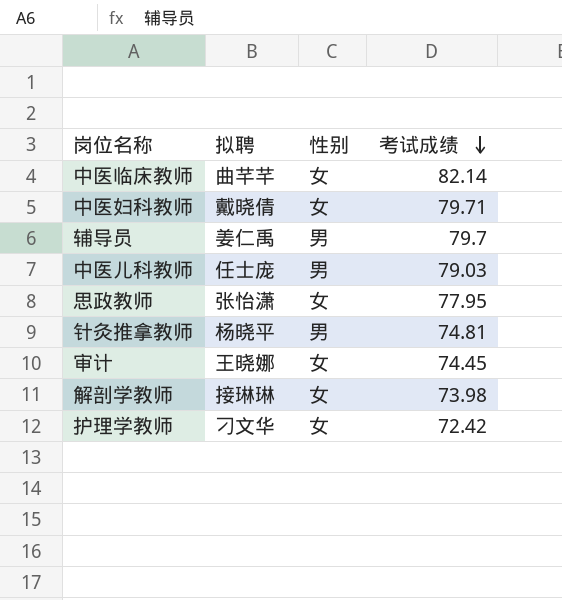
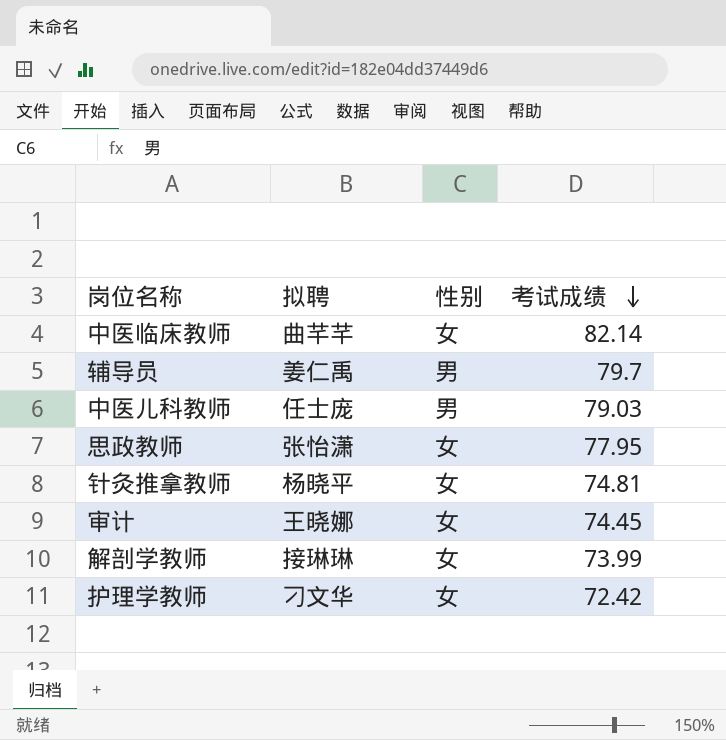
row 中医妇科教师: 戴晓倩 | 女 | 79.71 -> none
针灸推拿教师 | 性别: 男 -> 女
解剖学教师 | 考试成绩: 73.98 -> 73.99

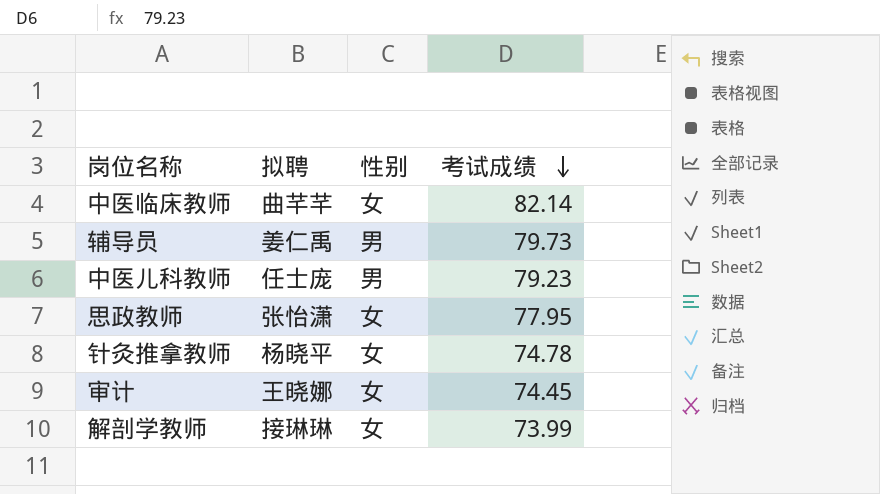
row 护理学教师: 刁文华 | 女 | 72.42 -> none
辅导员 | 考试成绩: 79.7 -> 79.73
中医儿科教师 | 考试成绩: 79.03 -> 79.23
针灸推拿教师 | 考试成绩: 74.81 -> 74.78

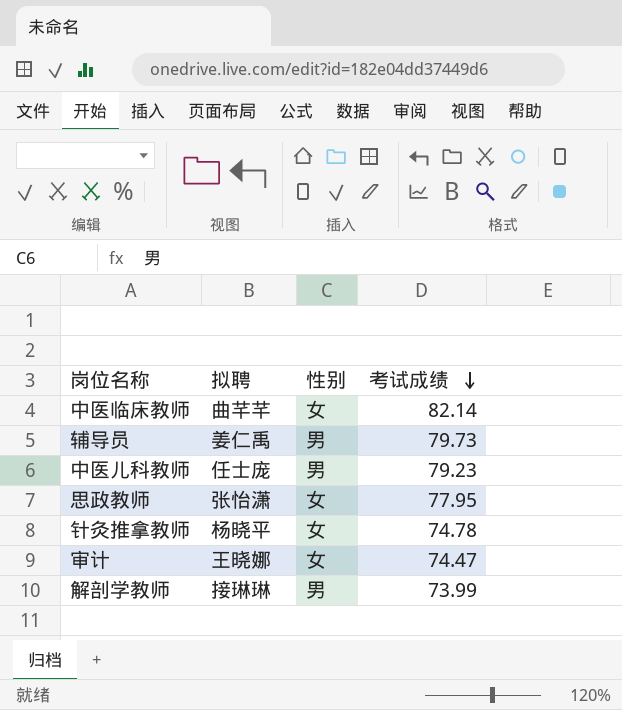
审计 | 考试成绩: 74.45 -> 74.47
解剖学教师 | 性别: 女 -> 男

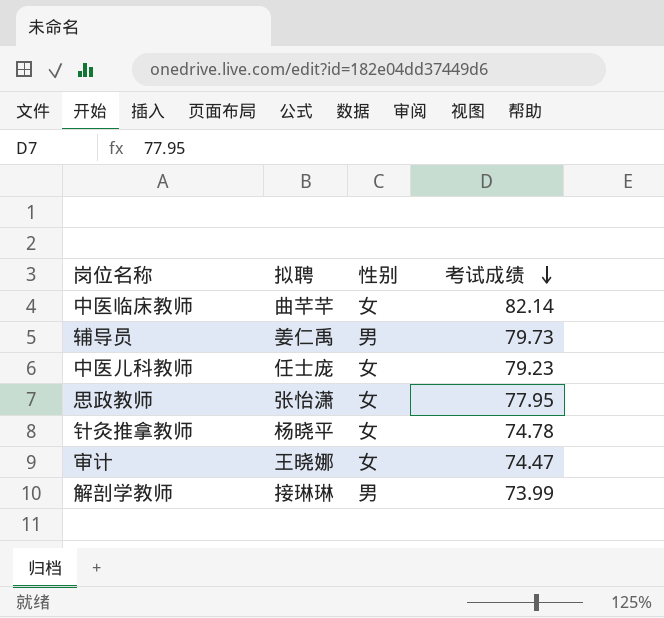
中医儿科教师 | 性别: 男 -> 女

